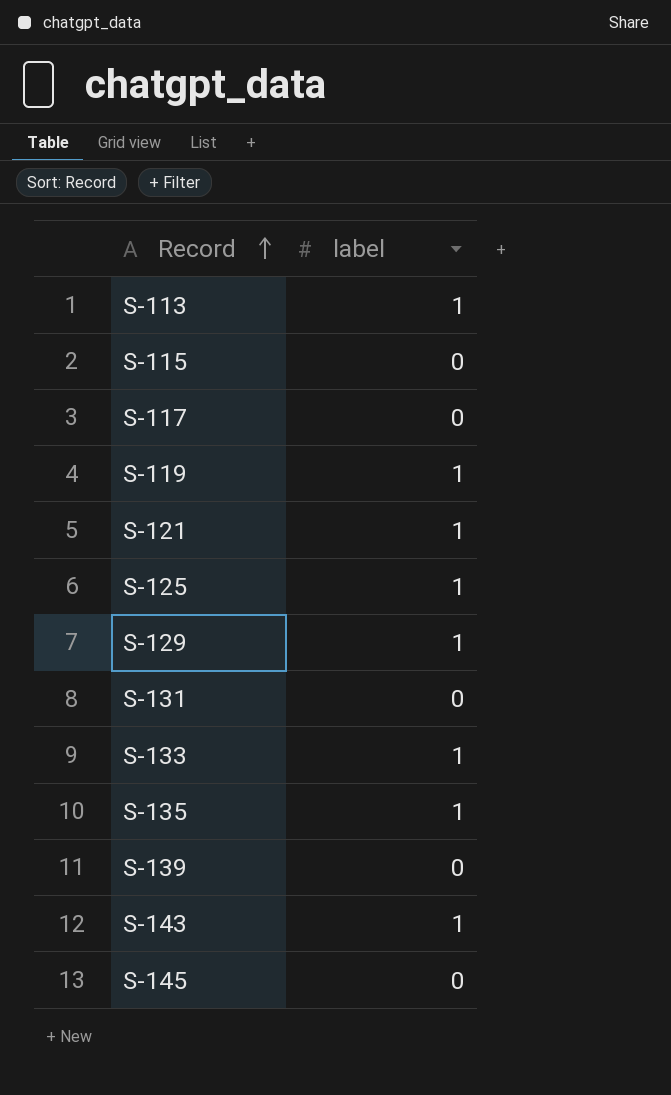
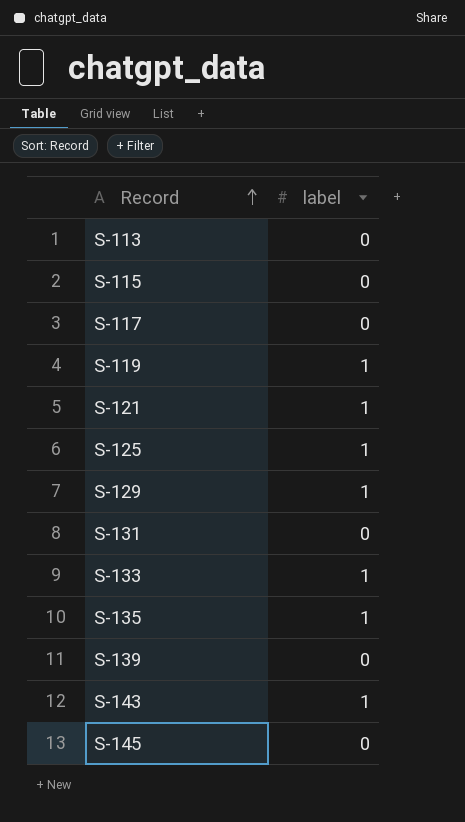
S-113 | label: 1 -> 0

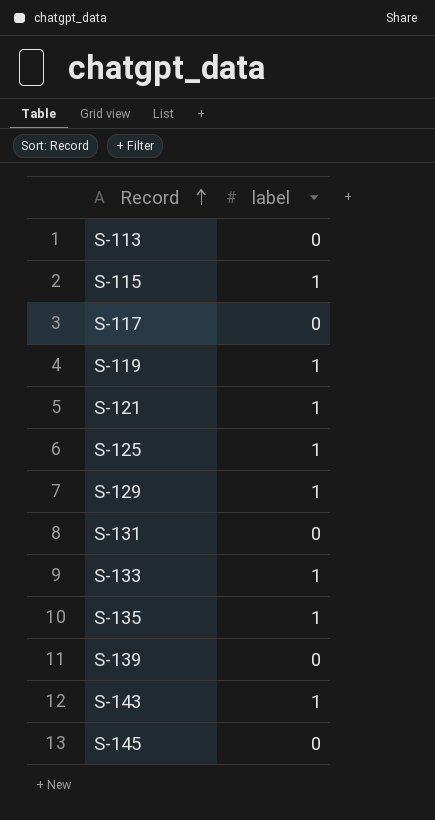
S-115 | label: 0 -> 1

